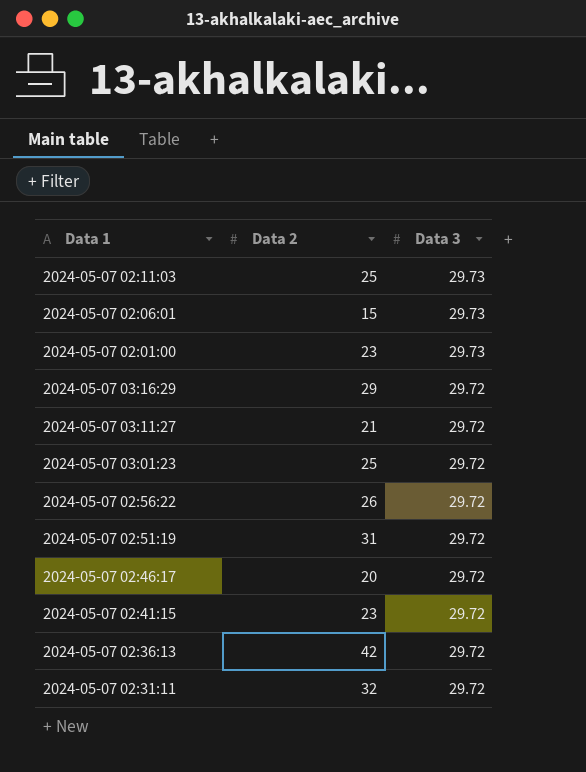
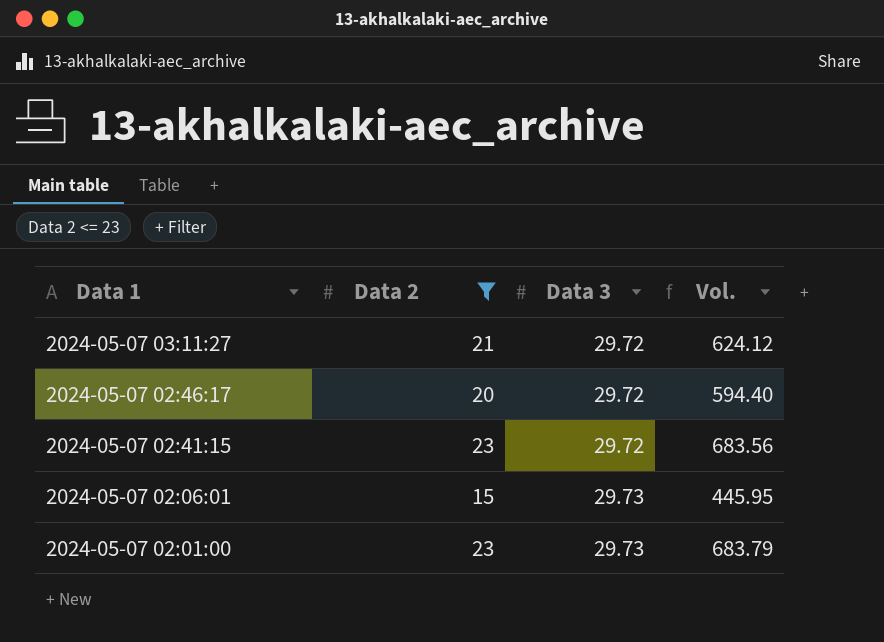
filter: none -> Data 2 <= 23
row order: Data 3 descending -> Data 1 descending
column Vol. | formula: none -> [Data 2] * [Data 3]

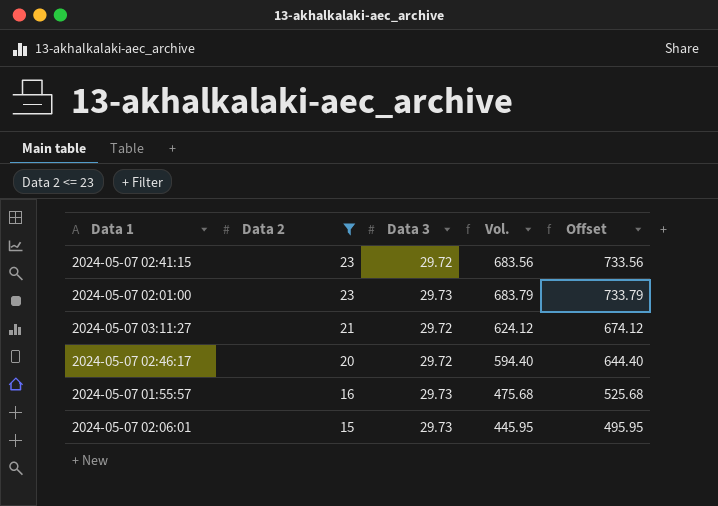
row order: Data 1 descending -> Data 2 descending
column Offset | formula: none -> [Vol.] + 50
row 2024-05-07 01:55:57: none -> 16 | 29.73 | 475.68 | 525.68

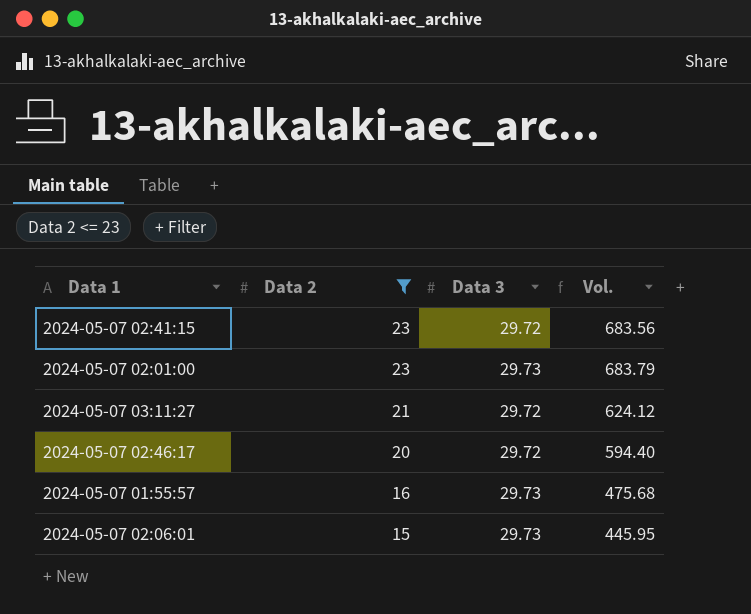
column Offset | formula: [Vol.] + 50 -> none

